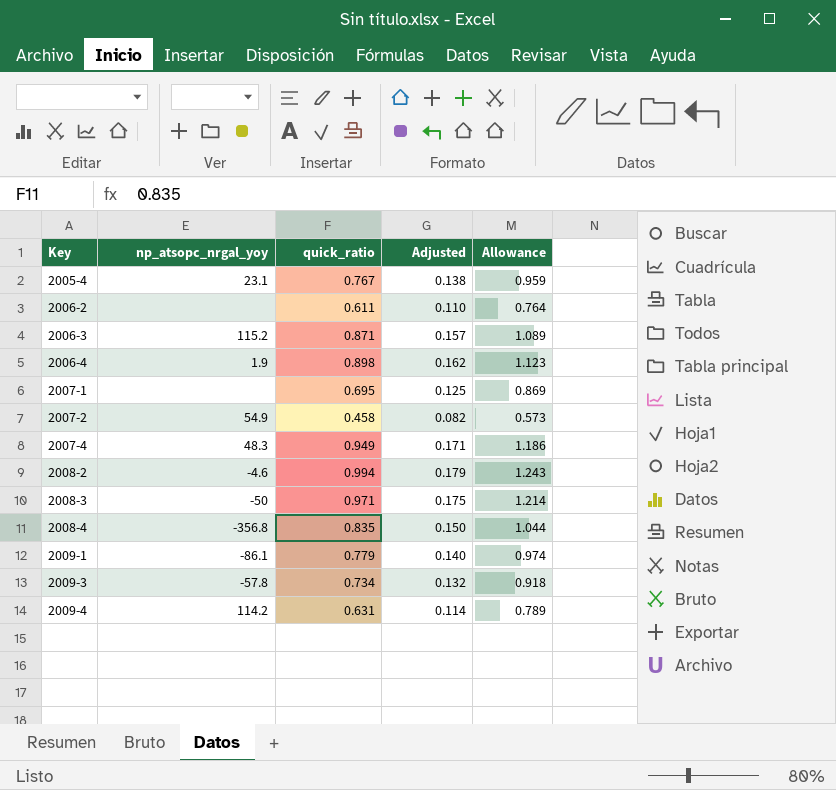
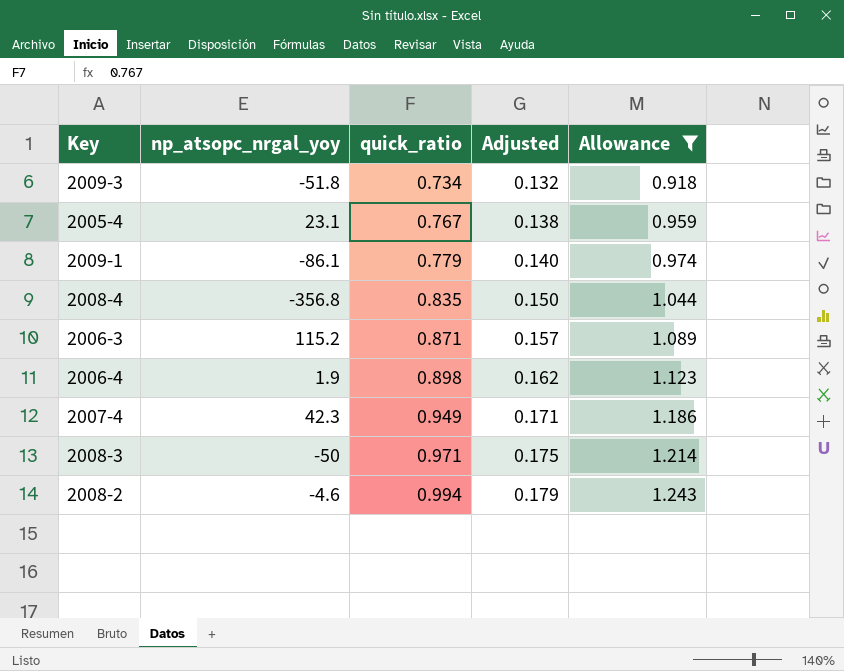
filter: none -> Allowance >= 0.918
row order: Key ascending -> quick_ratio ascending
2009-3 | np_atsopc_nrgal_yoy: -57.8 -> -51.8
2007-4 | np_atsopc_nrgal_yoy: 48.3 -> 42.3

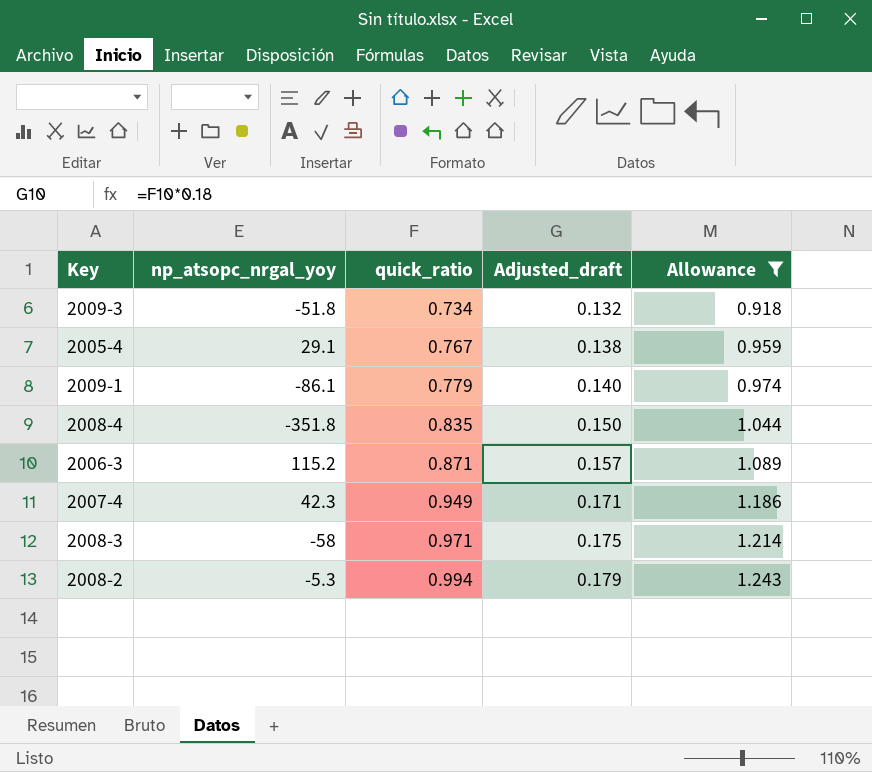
column name: Adjusted -> Adjusted_draft
row 2006-4: 1.9 | 0.898 | 0.162 | 1.123 -> none
2005-4 | np_atsopc_nrgal_yoy: 23.1 -> 29.1
2008-4 | np_atsopc_nrgal_yoy: -356.8 -> -351.8
2008-3 | np_atsopc_nrgal_yoy: -50 -> -58
2008-2 | np_atsopc_nrgal_yoy: -4.6 -> -5.3

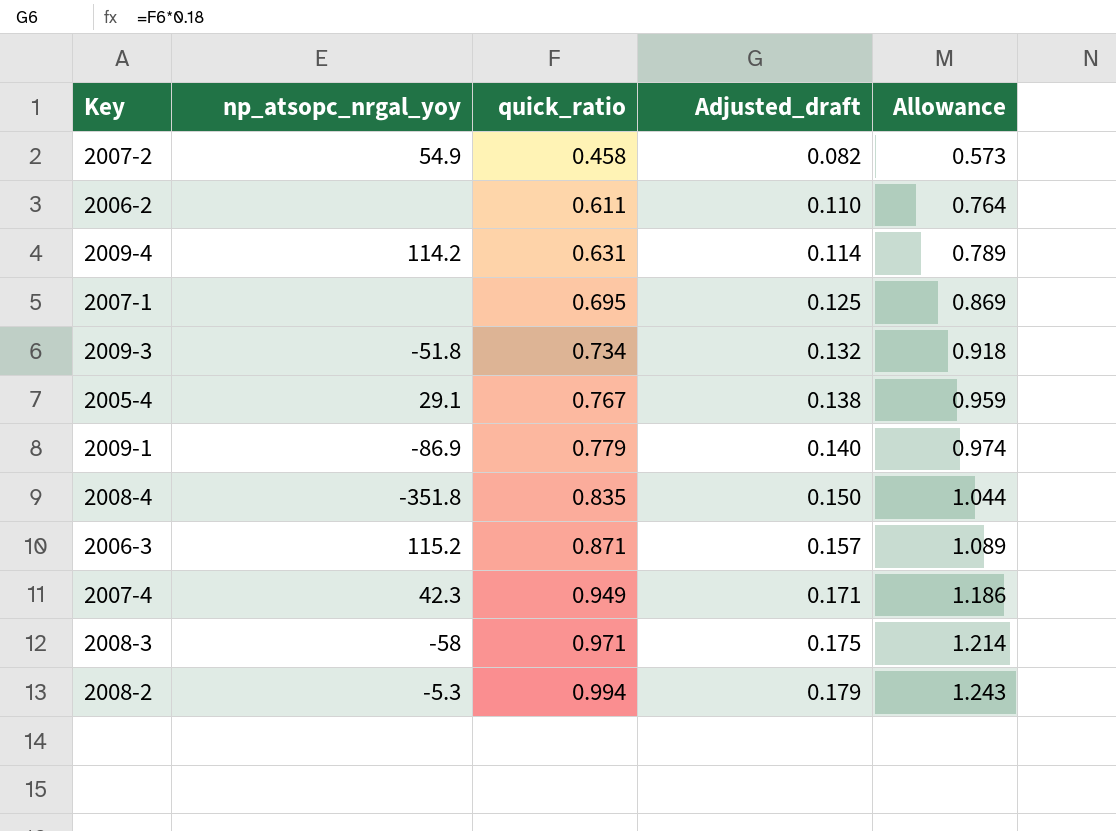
filter: Allowance >= 0.918 -> none
2009-1 | np_atsopc_nrgal_yoy: -86.1 -> -86.9

